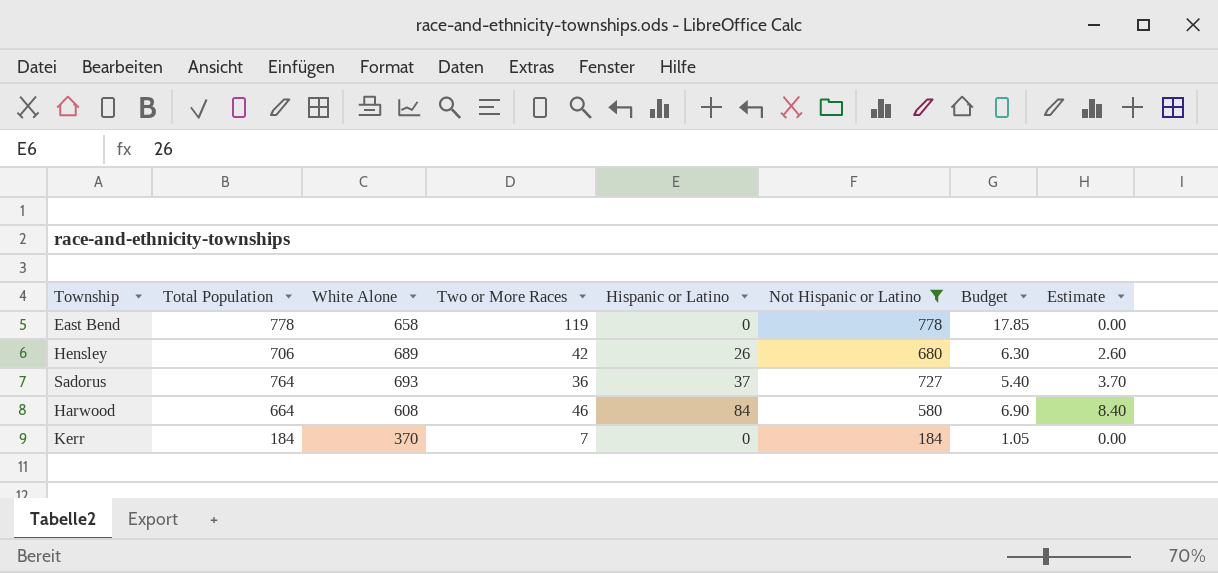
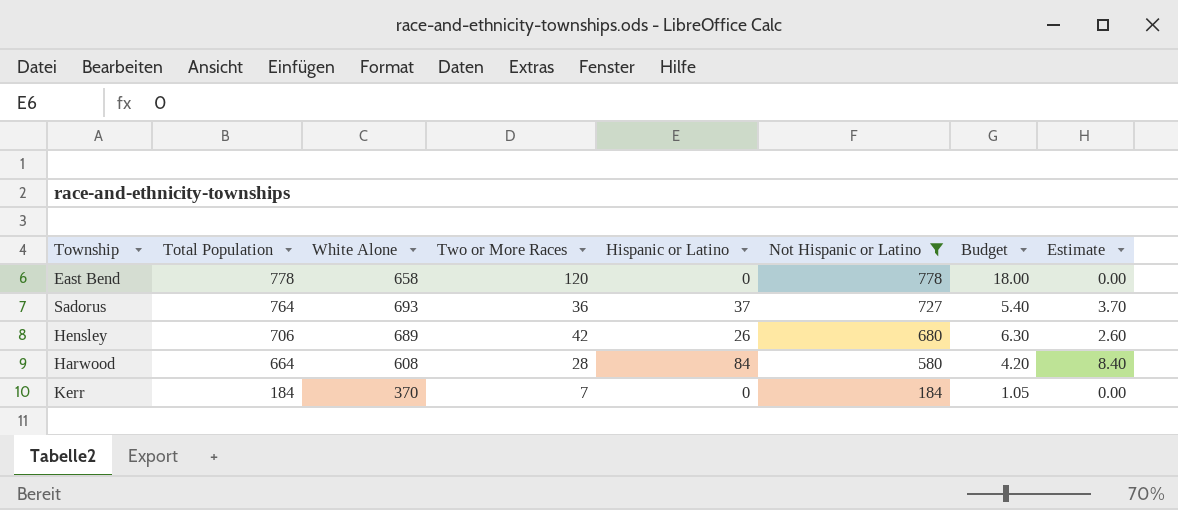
row order: none -> Total Population descending
East Bend | Two or More Races: 119 -> 120
East Bend | Budget: 17.85 -> 18.00
Harwood | Two or More Races: 46 -> 28
Harwood | Budget: 6.90 -> 4.20

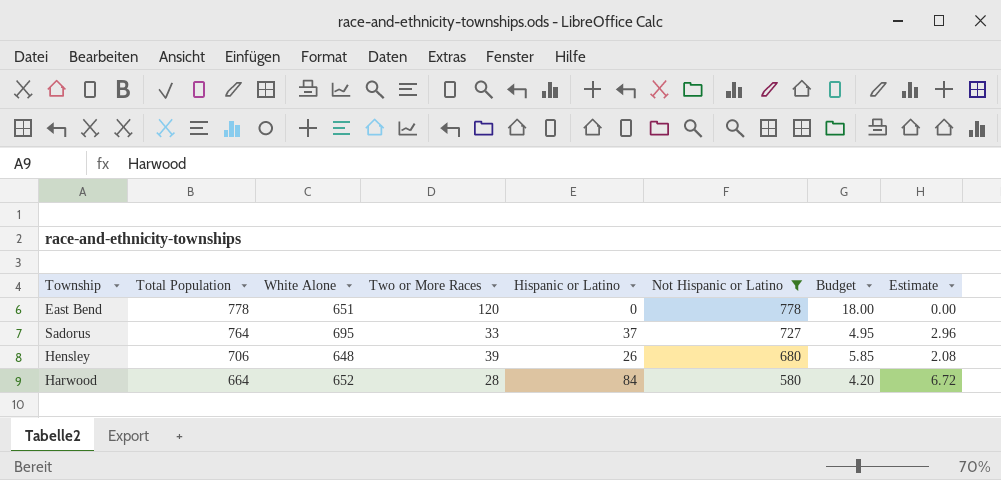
column Estimate | formula: [Hispanic or Latino] * 0.1 -> [Hispanic or Latino] * 0.08
row Kerr: 184 | 370 | 7 | 0 | 184 | 1.05 | 0.00 -> none
East Bend | White Alone: 658 -> 651
Sadorus | White Alone: 693 -> 695
Sadorus | Two or More Races: 36 -> 33
Sadorus | Budget: 5.40 -> 4.95
Hensley | White Alone: 689 -> 648
Hensley | Two or More Races: 42 -> 39
Hensley | Budget: 6.30 -> 5.85
Harwood | White Alone: 608 -> 652

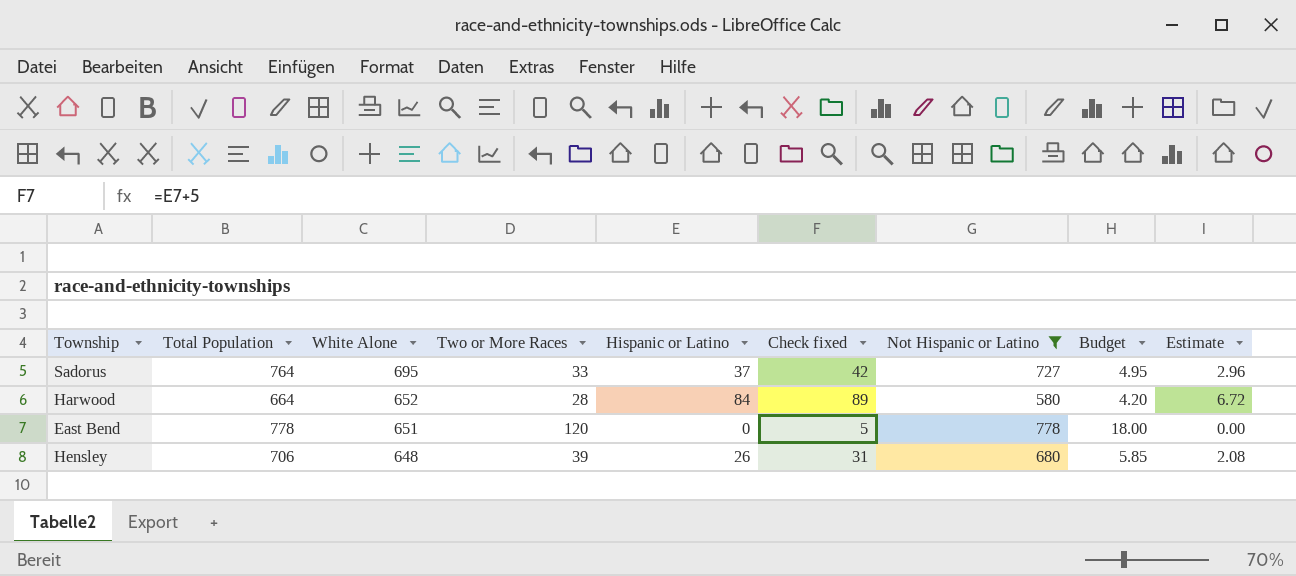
row order: Total Population descending -> White Alone descending
column Check fixed | formula: none -> [Hispanic or Latino] + 5

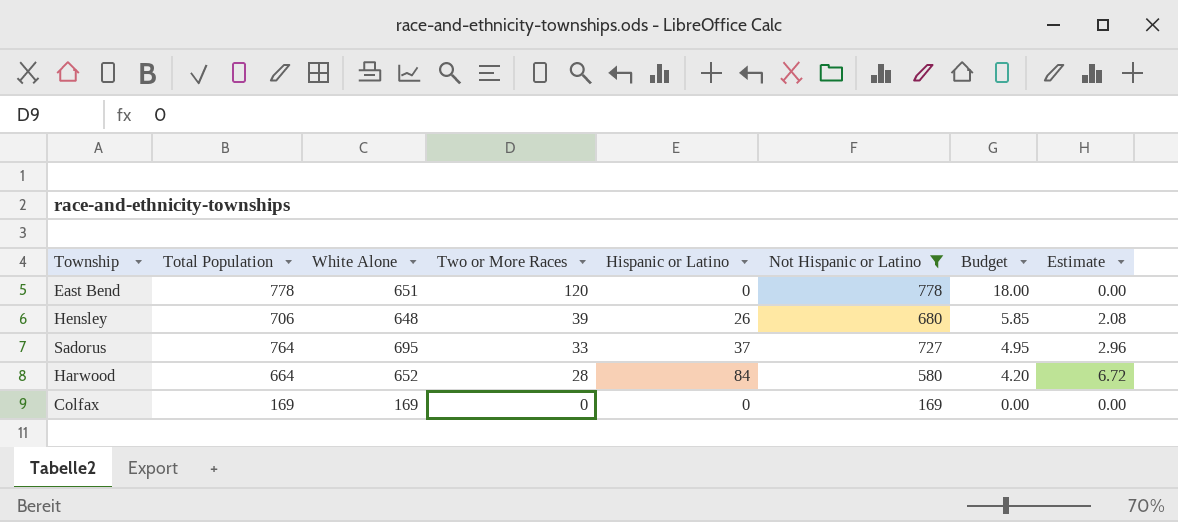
row order: White Alone descending -> Two or More Races descending
column Check fixed | formula: [Hispanic or Latino] + 5 -> none
row Colfax: none -> 169 | 169 | 0 | 0 | 169 | 0.00 | 0.00

